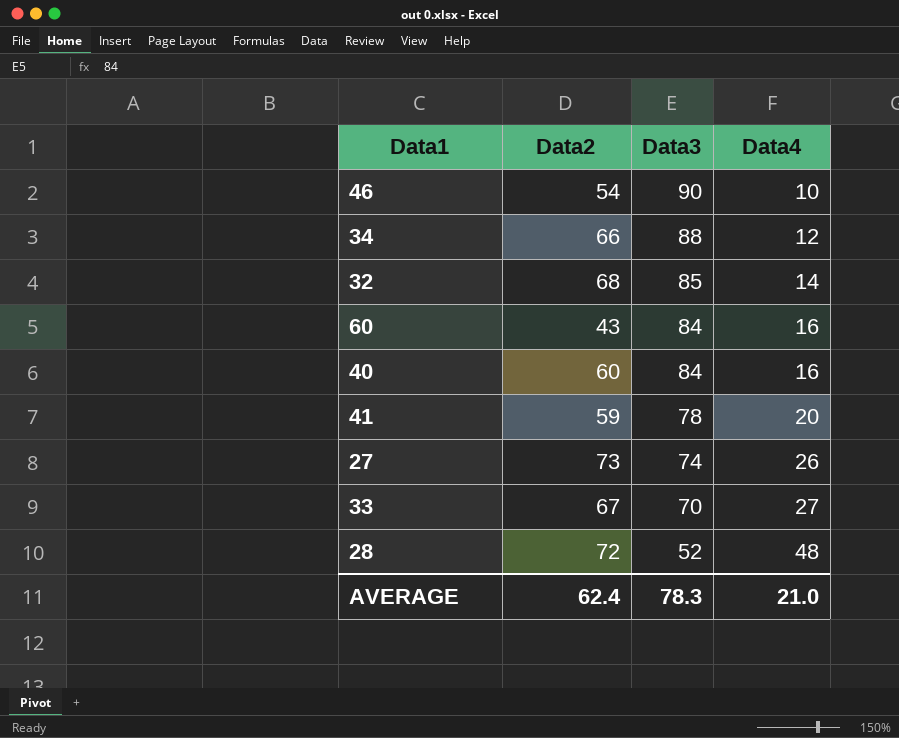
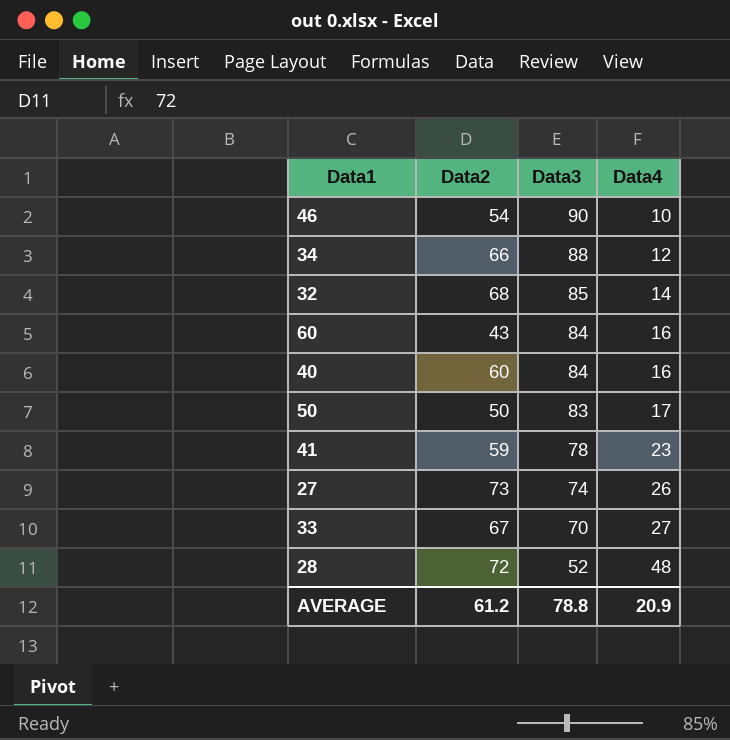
row 50: none -> 50 | 83 | 17
41 | Data4: 20 -> 23
AVERAGE | Data2: 62.4 -> 61.2
AVERAGE | Data3: 78.3 -> 78.8
AVERAGE | Data4: 21.0 -> 20.9

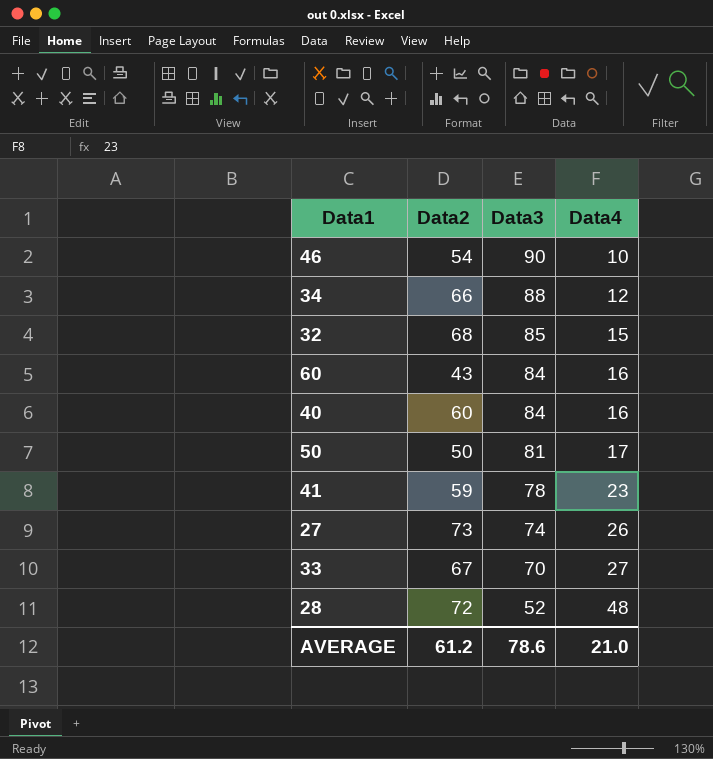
32 | Data4: 14 -> 15
50 | Data3: 83 -> 81
AVERAGE | Data3: 78.8 -> 78.6
AVERAGE | Data4: 20.9 -> 21.0

